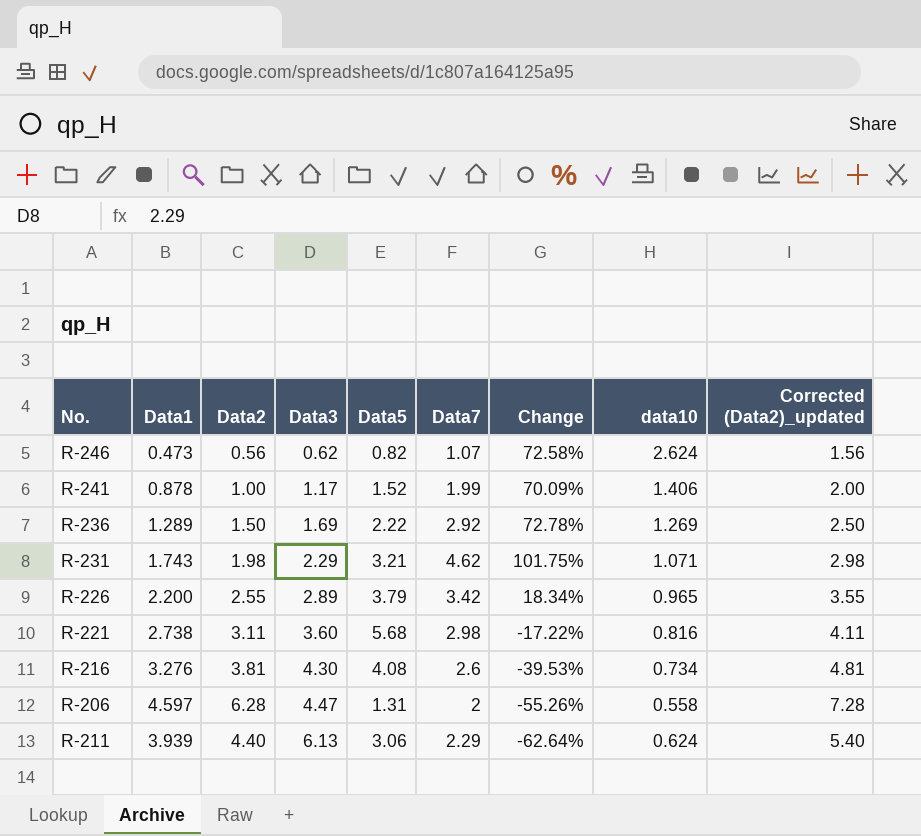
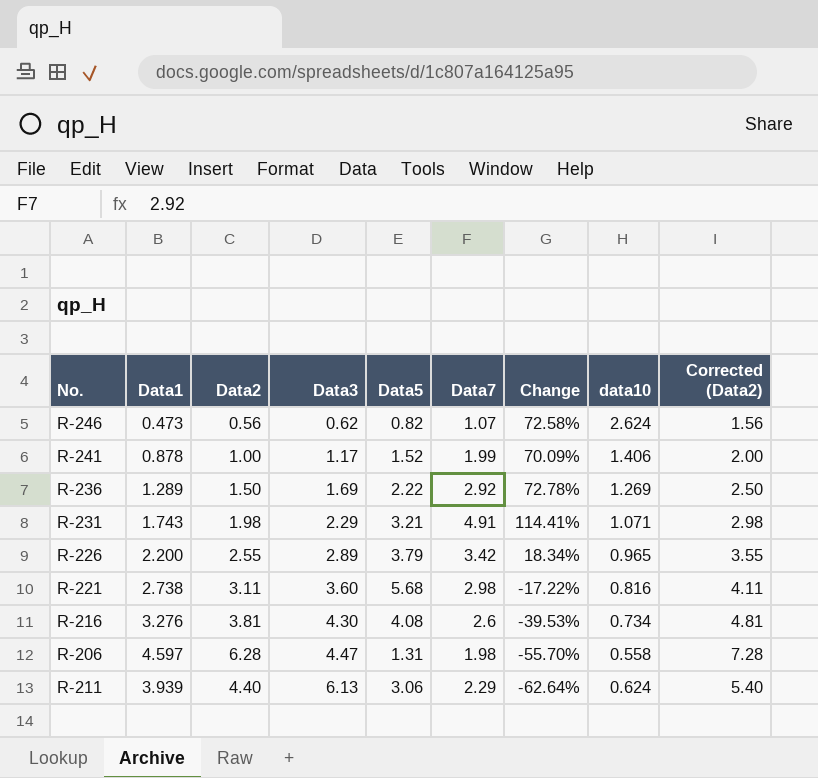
column name: Corrected (Data2)_updated -> Corrected (Data2)
R-231 | Data7: 4.62 -> 4.91
R-231 | Change: 101.75% -> 114.41%
R-206 | Data7: 2 -> 1.98
R-206 | Change: -55.26% -> -55.70%

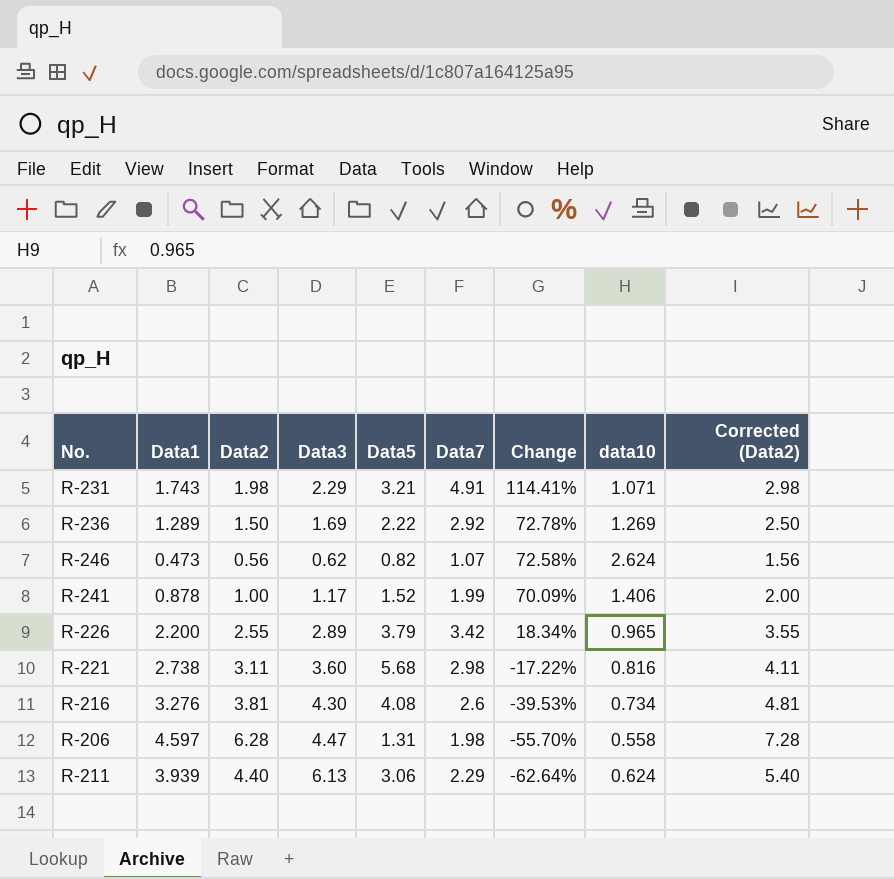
row order: Data3 ascending -> Change descending

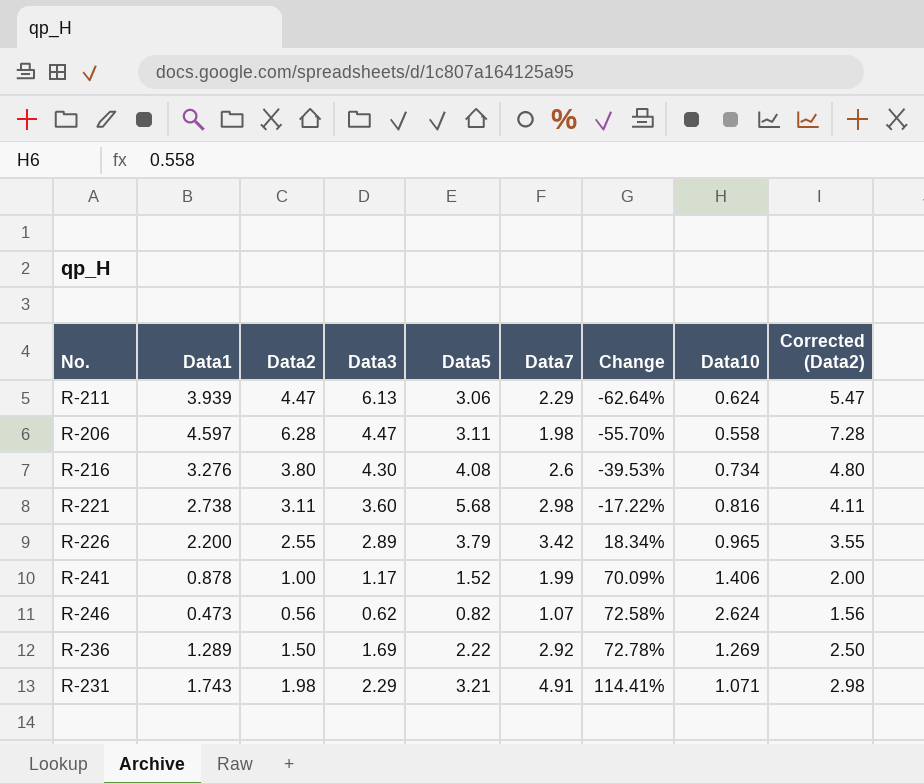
row order: Change descending -> Change ascending
column name: data10 -> Data10
R-211 | Data2: 4.40 -> 4.47
R-211 | Corrected (Data2): 5.40 -> 5.47
R-206 | Data5: 1.31 -> 3.11
R-216 | Data2: 3.81 -> 3.80
R-216 | Corrected (Data2): 4.81 -> 4.80

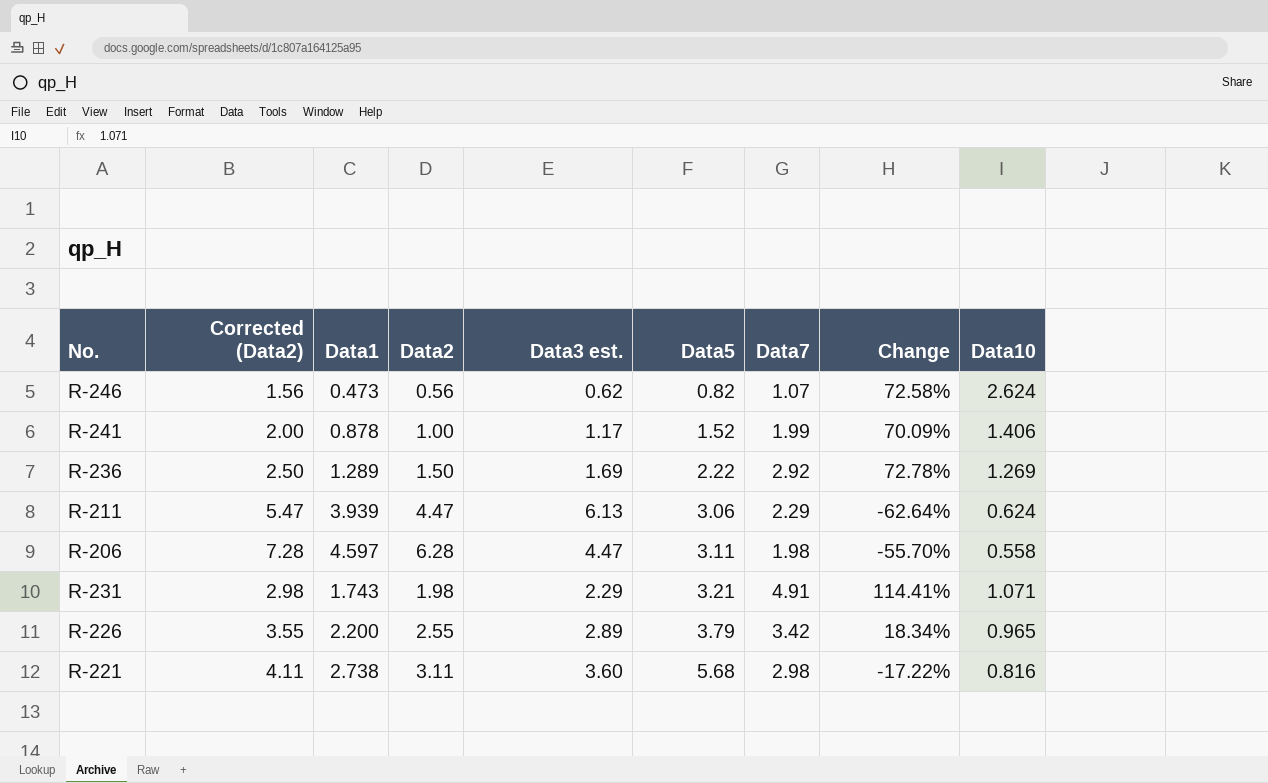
row order: Change ascending -> Data5 ascending
column Corrected (Data2) | position: 9 -> 2
column name: Data3 -> Data3 est.
row R-216: 3.276 | 3.80 | 4.30 | 4.08 | 2.6 | -39.53% | 0.734 | 4.80 -> none

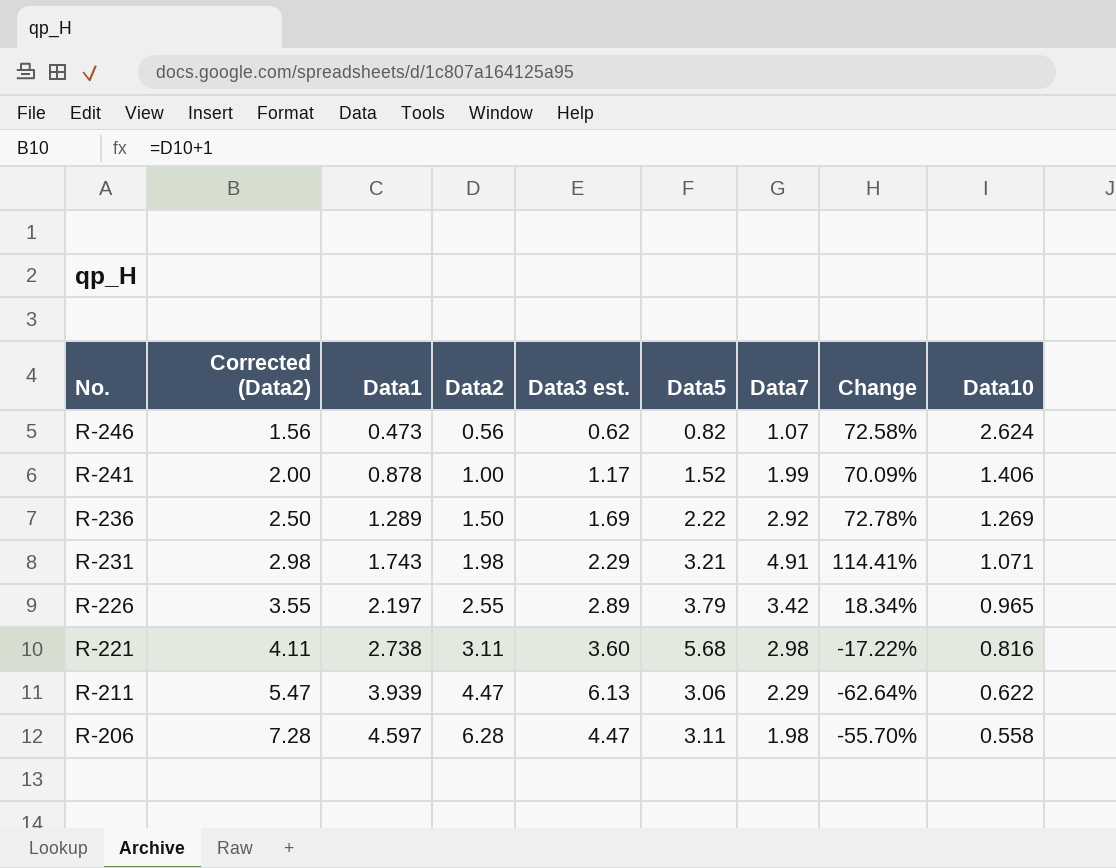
row order: Data5 ascending -> No. descending
R-226 | Data1: 2.200 -> 2.197
R-211 | Data10: 0.624 -> 0.622

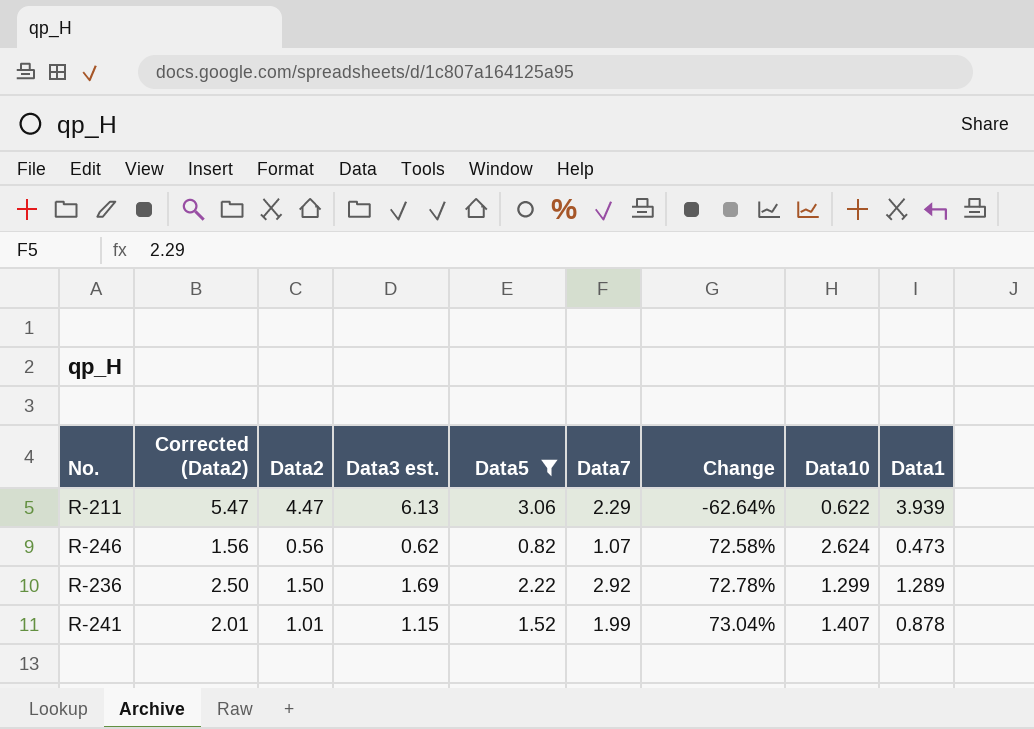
filter: none -> Data5 <= 3.06
row order: No. descending -> Change ascending
column Data1 | position: 3 -> 9
R-236 | Data10: 1.269 -> 1.299
R-241 | Corrected (Data2): 2.00 -> 2.01
R-241 | Data2: 1.00 -> 1.01
R-241 | Data3 est.: 1.17 -> 1.15
R-241 | Change: 70.09% -> 73.04%
R-241 | Data10: 1.406 -> 1.407

